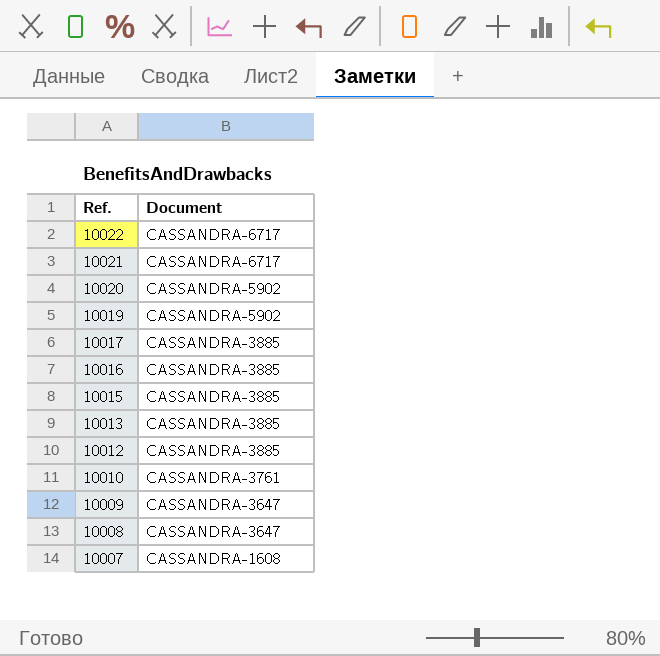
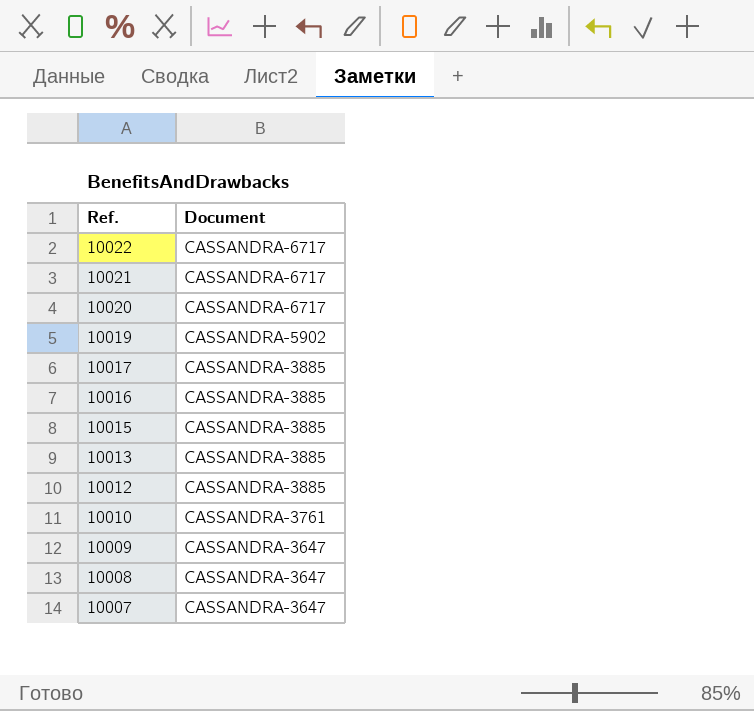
10020 | Document: CASSANDRA-5902 -> CASSANDRA-6717
10007 | Document: CASSANDRA-1608 -> CASSANDRA-3647

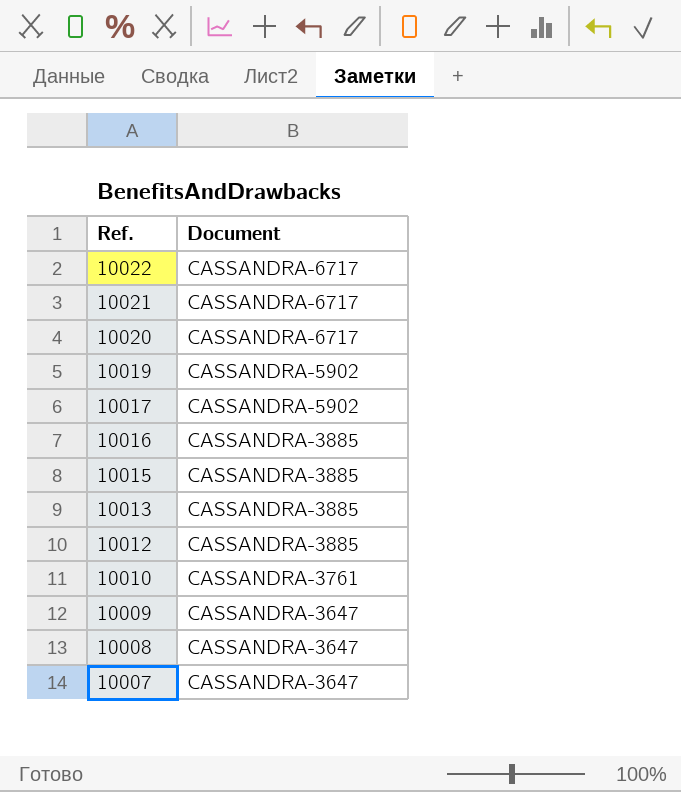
10017 | Document: CASSANDRA-3885 -> CASSANDRA-5902

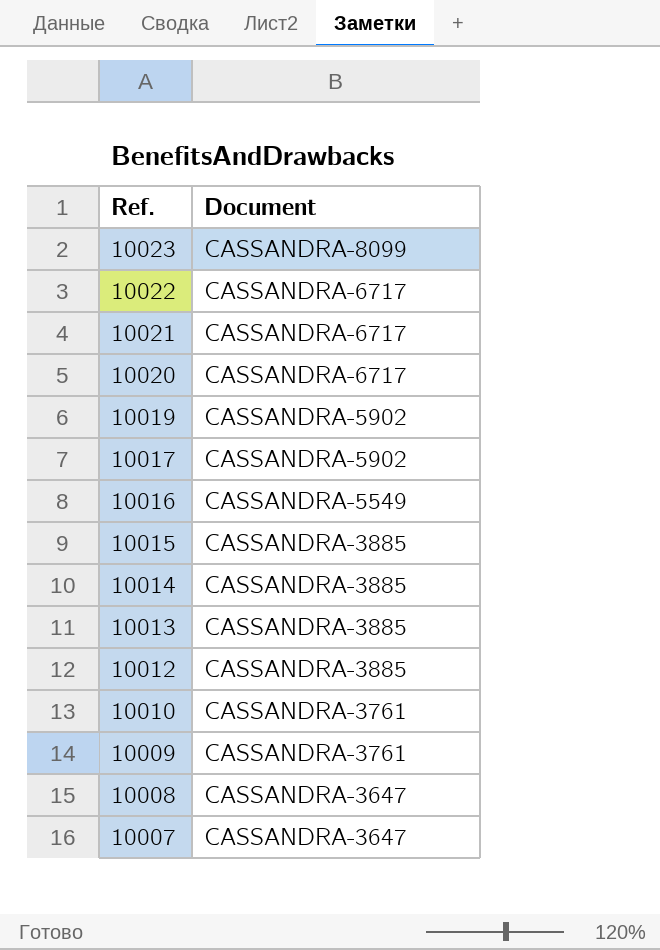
row 10023: none -> CASSANDRA-8099
10016 | Document: CASSANDRA-3885 -> CASSANDRA-5549
row 10014: none -> CASSANDRA-3885
10009 | Document: CASSANDRA-3647 -> CASSANDRA-3761

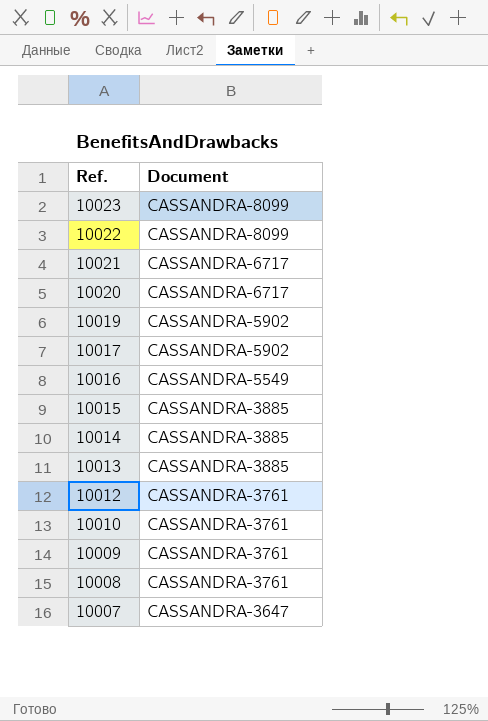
10022 | Document: CASSANDRA-6717 -> CASSANDRA-8099
10012 | Document: CASSANDRA-3885 -> CASSANDRA-3761
10008 | Document: CASSANDRA-3647 -> CASSANDRA-3761

